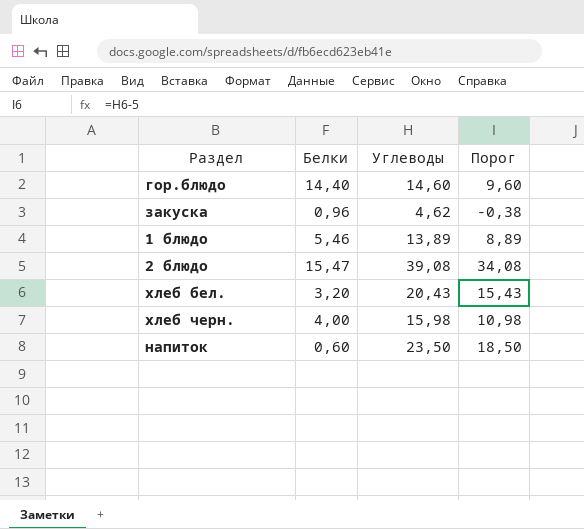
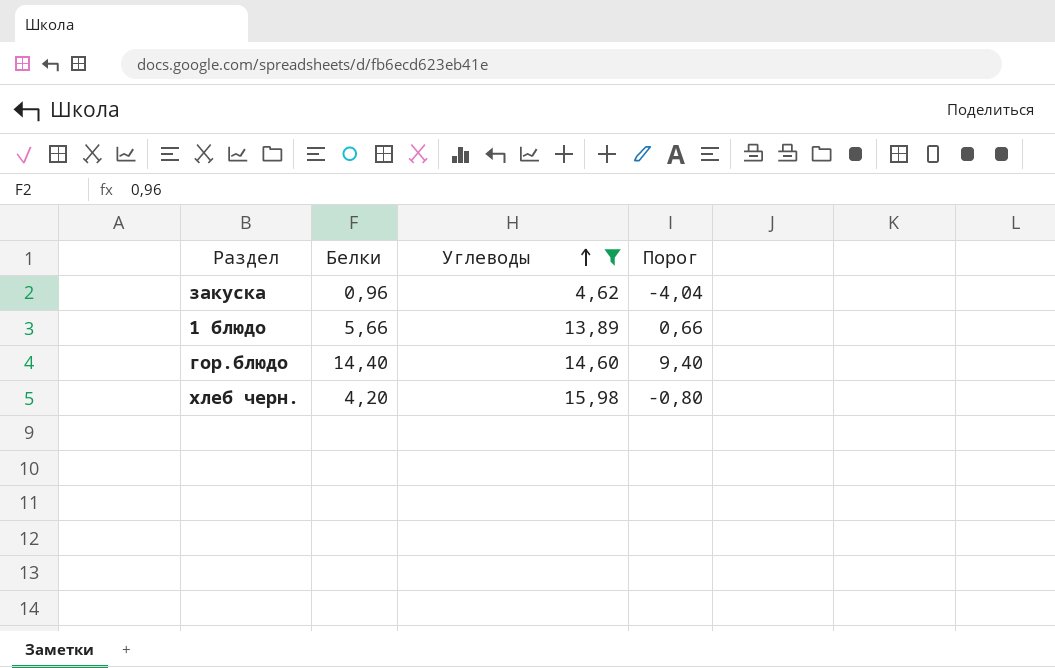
filter: none -> Углеводы <= 15,98
row order: none -> Углеводы ascending
column Порог | formula: [Углеводы] - 5 -> [Белки] - 5
1 блюдо | Белки: 5,46 -> 5,66
хлеб черн. | Белки: 4,00 -> 4,20

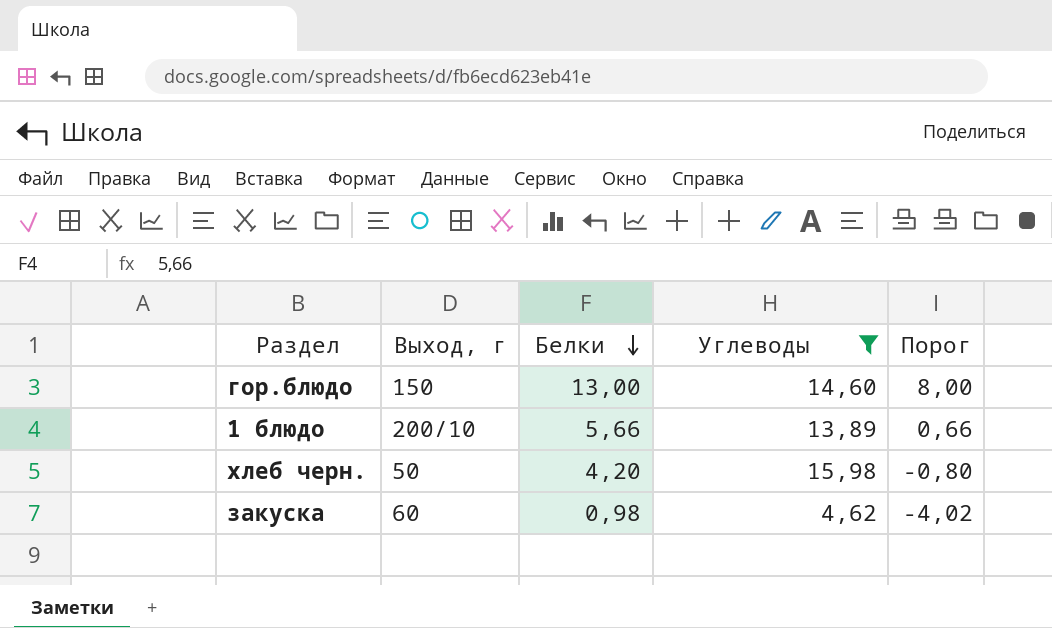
row order: Углеводы ascending -> Белки descending
column Выход, г | position: none -> 2
гор.блюдо | Белки: 14,40 -> 13,00
гор.блюдо | Порог: 9,40 -> 8,00
закуска | Белки: 0,96 -> 0,98
закуска | Порог: -4,04 -> -4,02

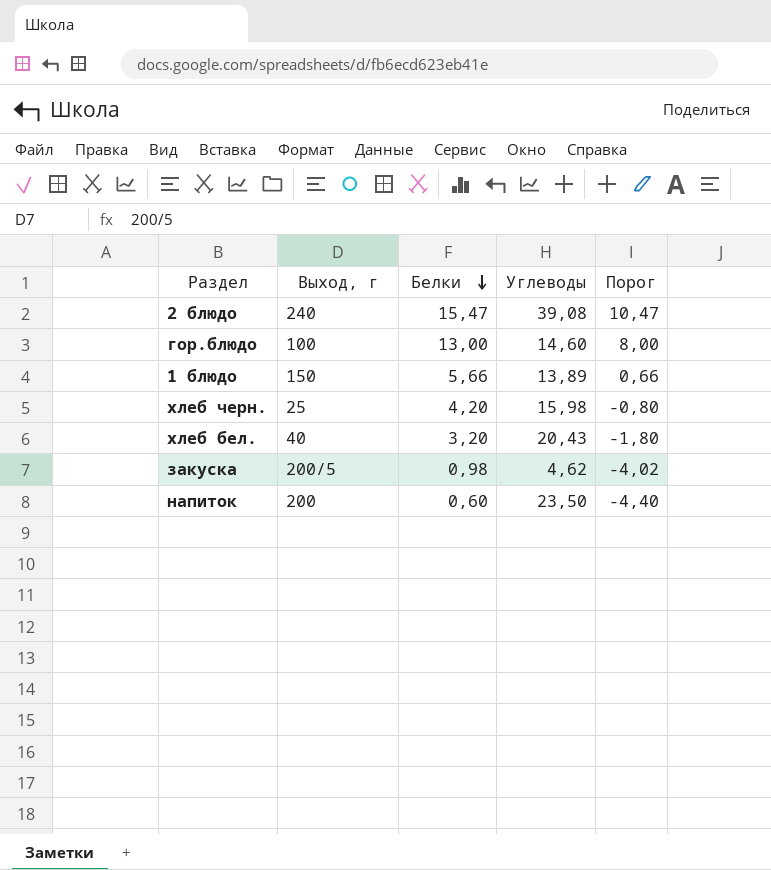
filter: Углеводы <= 15,98 -> none
гор.блюдо | Выход, г: 150 -> 100
1 блюдо | Выход, г: 200/10 -> 150
хлеб черн. | Выход, г: 50 -> 25
закуска | Выход, г: 60 -> 200/5

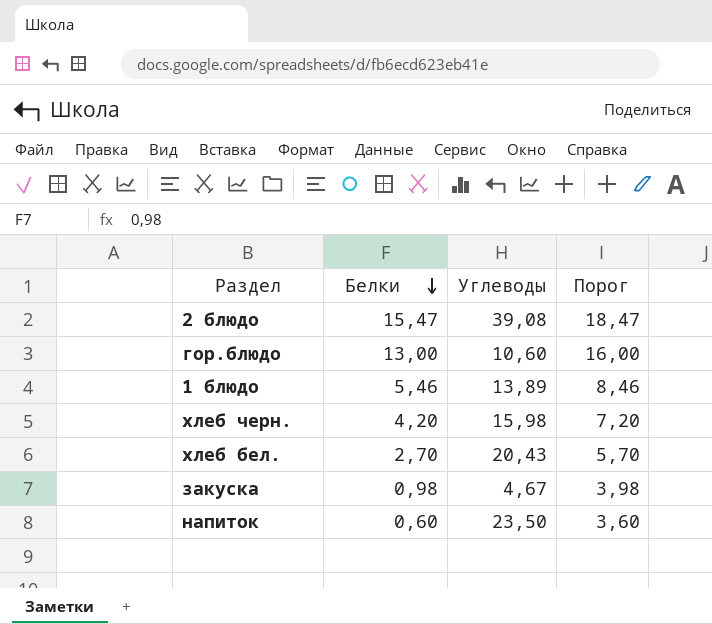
column Выход, г | position: 2 -> none
column Порог | formula: [Белки] - 5 -> [Белки] + 3
гор.блюдо | Углеводы: 14,60 -> 10,60
1 блюдо | Белки: 5,66 -> 5,46
хлеб бел. | Белки: 3,20 -> 2,70
закуска | Углеводы: 4,62 -> 4,67

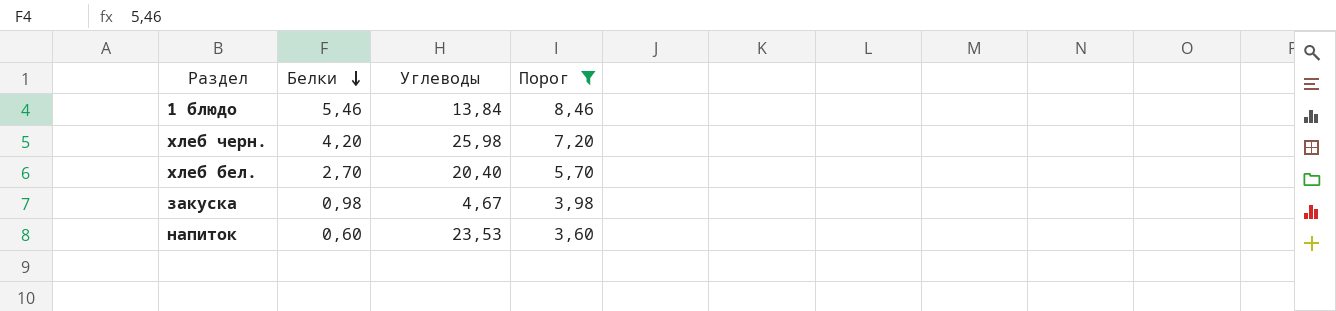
filter: none -> Порог <= 8,46
1 блюдо | Углеводы: 13,89 -> 13,84
хлеб черн. | Углеводы: 15,98 -> 25,98
хлеб бел. | Углеводы: 20,43 -> 20,40
напиток | Углеводы: 23,50 -> 23,53

